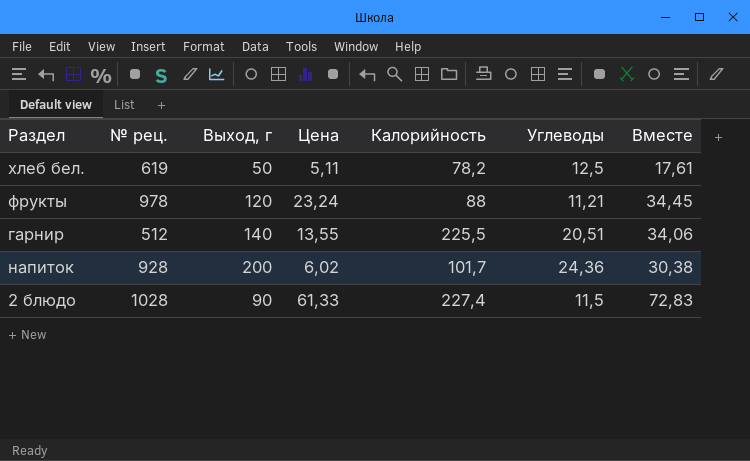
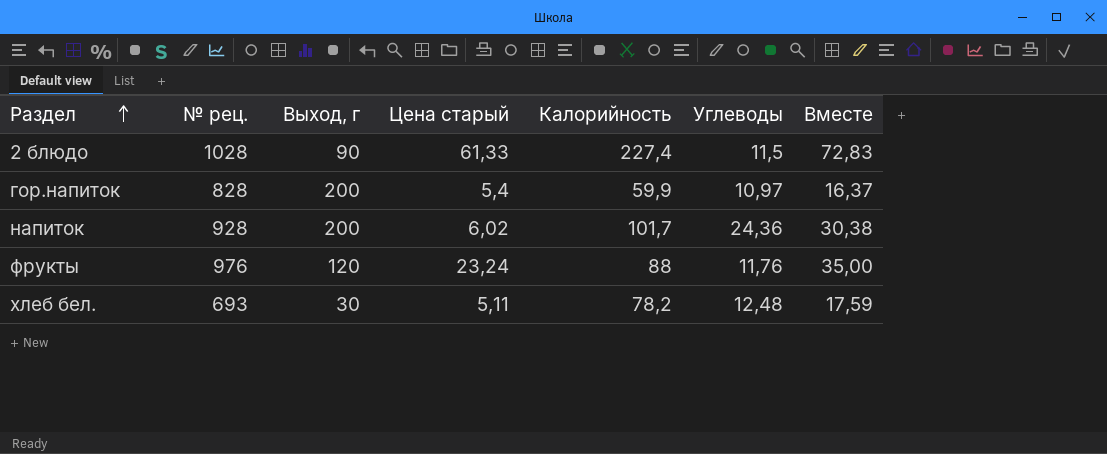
row order: none -> Раздел ascending
column name: Цена -> Цена старый
row гарнир: 512 | 140 | 13,55 | 225,5 | 20,51 | 34,06 -> none
row гор.напиток: none -> 828 | 200 | 5,4 | 59,9 | 10,97 | 16,37
фрукты | № рец.: 978 -> 976
фрукты | Углеводы: 11,21 -> 11,76
фрукты | Вместе: 34,45 -> 35,00
хлеб бел. | № рец.: 619 -> 693
хлеб бел. | Выход, г: 50 -> 30
хлеб бел. | Углеводы: 12,5 -> 12,48
хлеб бел. | Вместе: 17,61 -> 17,59

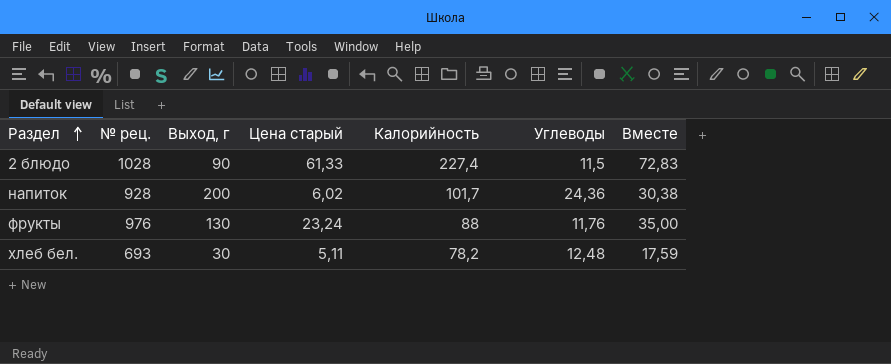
row гор.напиток: 828 | 200 | 5,4 | 59,9 | 10,97 | 16,37 -> none
фрукты | Выход, г: 120 -> 130

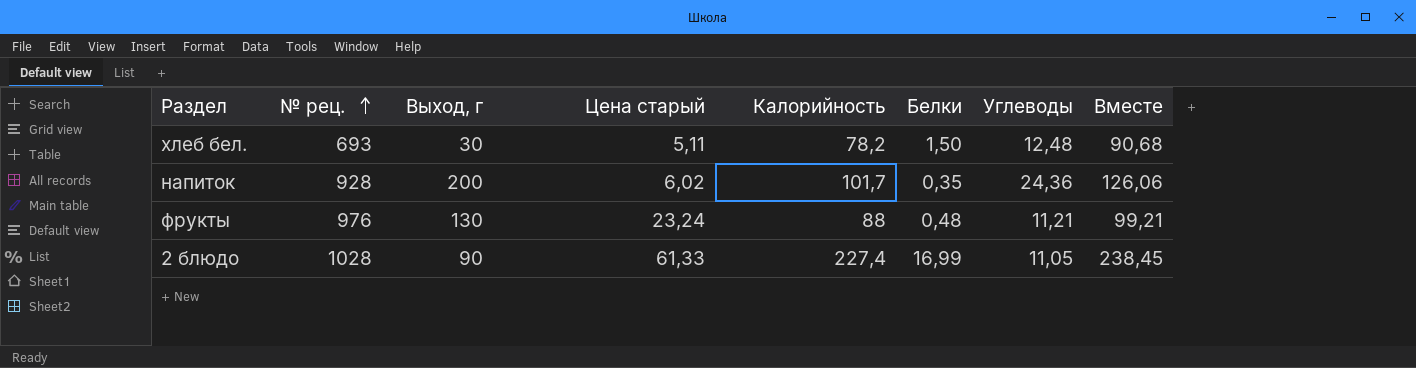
row order: Раздел ascending -> № рец. ascending
column Белки | position: none -> 6
column Вместе | formula: [Цена старый] + [Углеводы] -> [Калорийность] + [Углеводы]
фрукты | Углеводы: 11,76 -> 11,21
2 блюдо | Углеводы: 11,5 -> 11,05

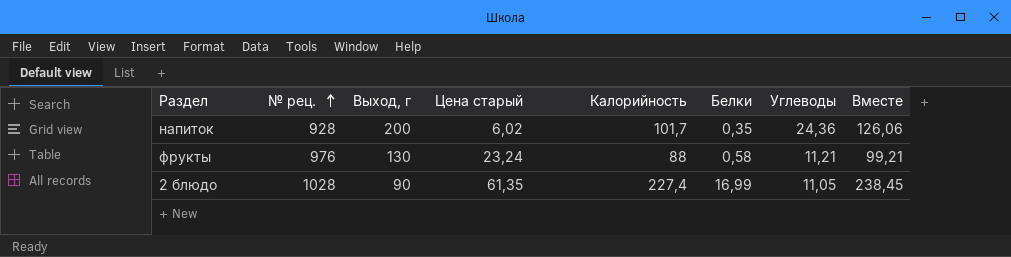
row хлеб бел.: 693 | 30 | 5,11 | 78,2 | 1,50 | 12,48 | 90,68 -> none
фрукты | Белки: 0,48 -> 0,58
2 блюдо | Цена старый: 61,33 -> 61,35

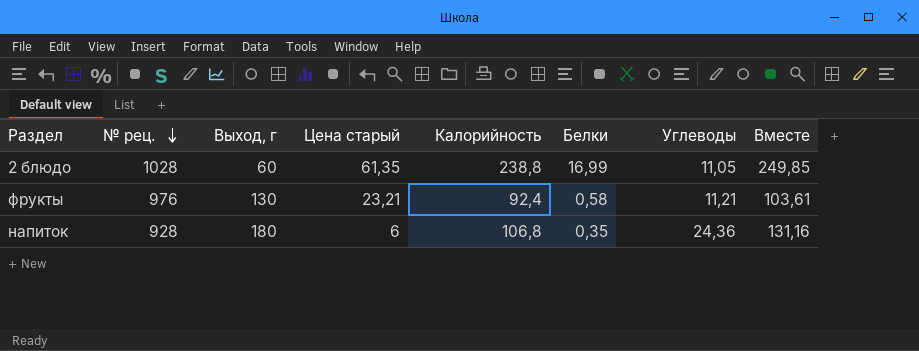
row order: № рец. ascending -> № рец. descending
2 блюдо | Выход, г: 90 -> 60
2 блюдо | Калорийность: 227,4 -> 238,8
2 блюдо | Вместе: 238,45 -> 249,85
фрукты | Цена старый: 23,24 -> 23,21
фрукты | Калорийность: 88 -> 92,4
фрукты | Вместе: 99,21 -> 103,61
напиток | Выход, г: 200 -> 180
напиток | Цена старый: 6,02 -> 6
напиток | Калорийность: 101,7 -> 106,8
напиток | Вместе: 126,06 -> 131,16

